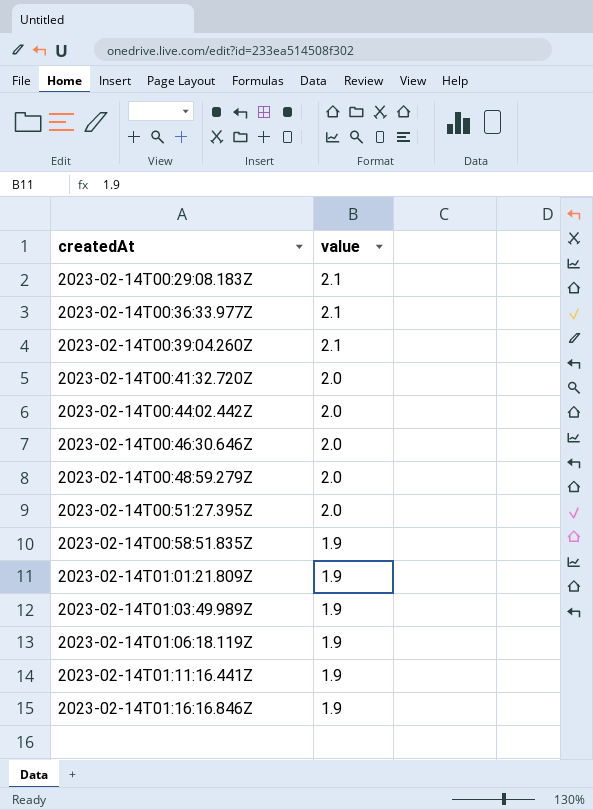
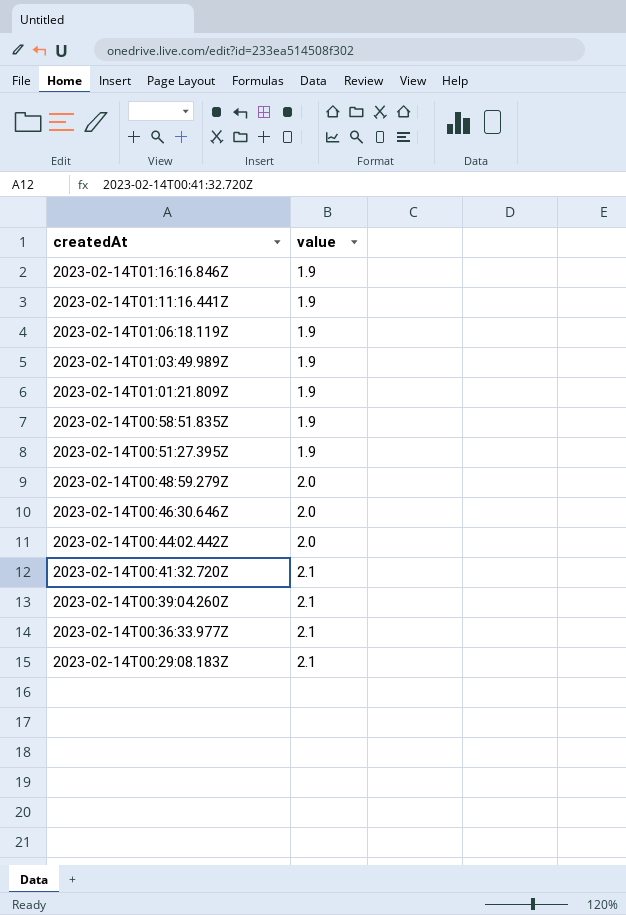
row order: createdAt ascending -> createdAt descending
2023-02-14T00:51:27.395Z | value: 2.0 -> 1.9
2023-02-14T00:41:32.720Z | value: 2.0 -> 2.1

